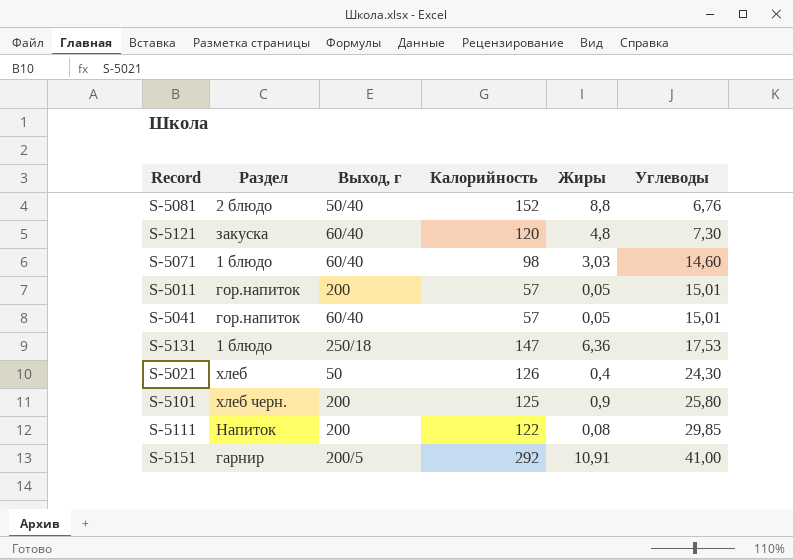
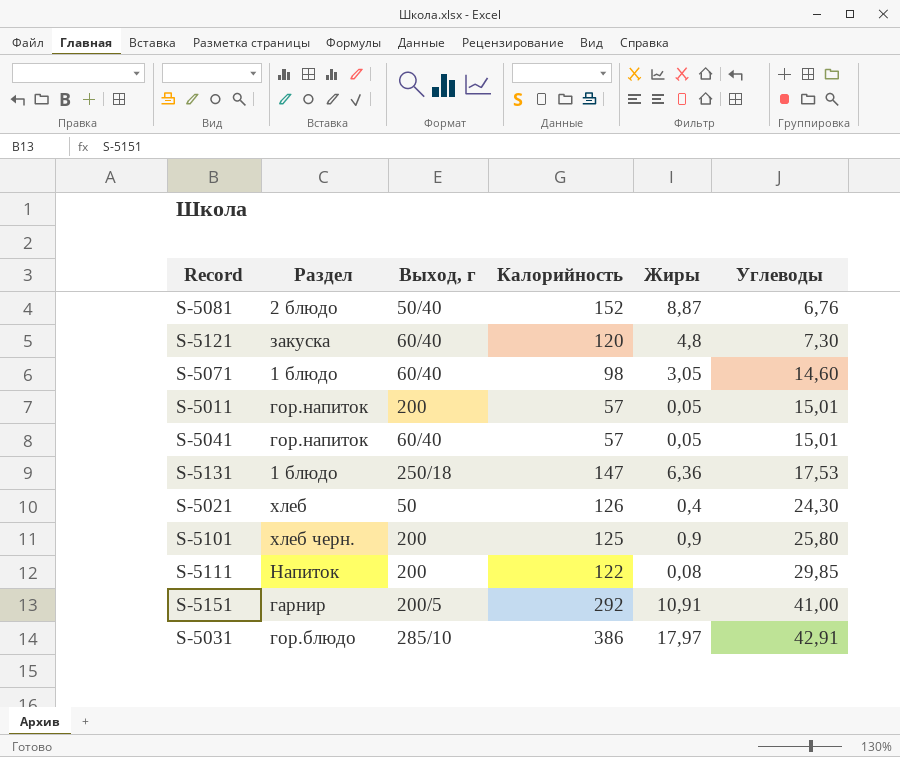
S-5081 | Жиры: 8,8 -> 8,87
S-5071 | Жиры: 3,03 -> 3,05
row S-5031: none -> гор.блюдо | 285/10 | 386 | 17,97 | 42,91

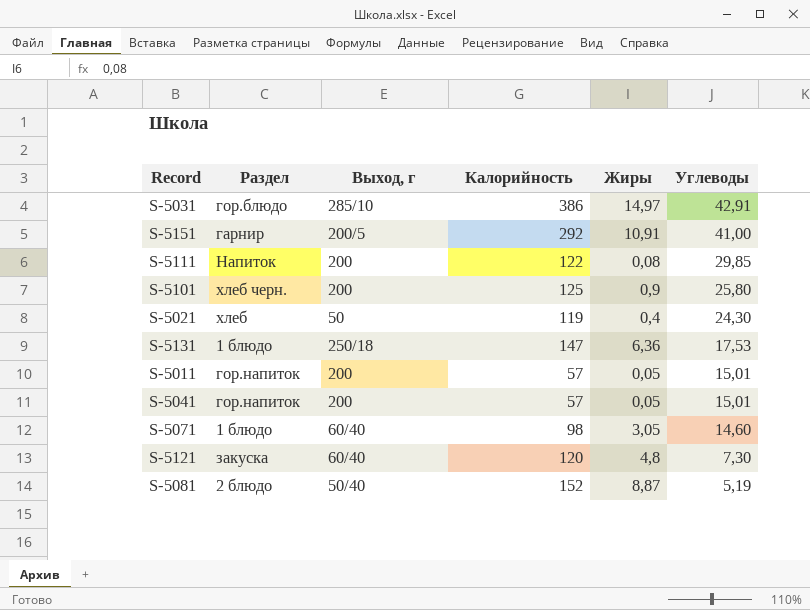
row order: Углеводы ascending -> Углеводы descending
S-5031 | Жиры: 17,97 -> 14,97
S-5021 | Калорийность: 126 -> 119
S-5041 | Выход, г: 60/40 -> 200
S-5081 | Углеводы: 6,76 -> 5,19

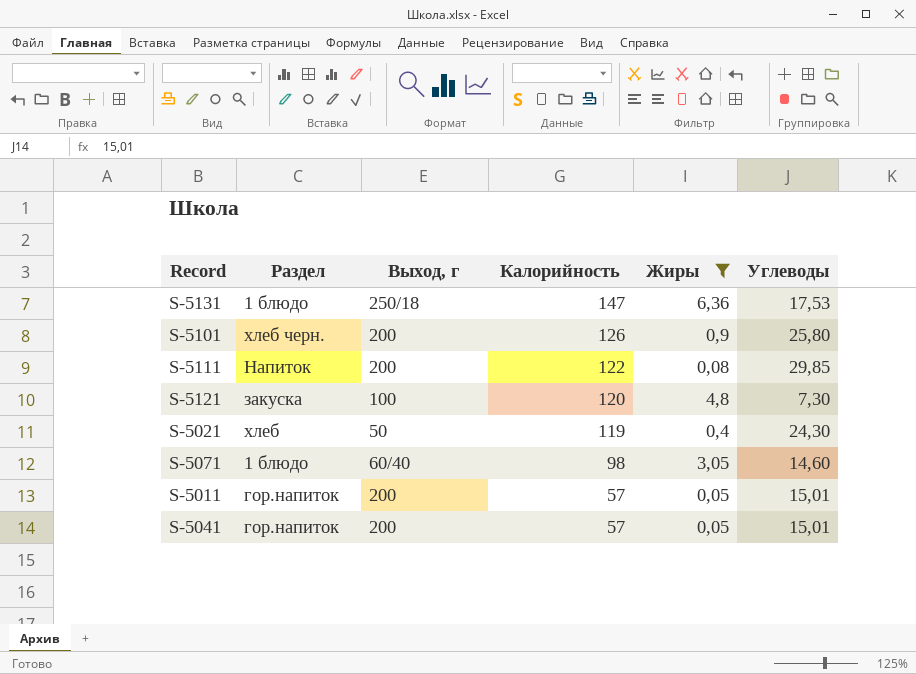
filter: none -> Жиры <= 6,36
row order: Углеводы descending -> Калорийность descending
S-5101 | Калорийность: 125 -> 126
S-5121 | Выход, г: 60/40 -> 100

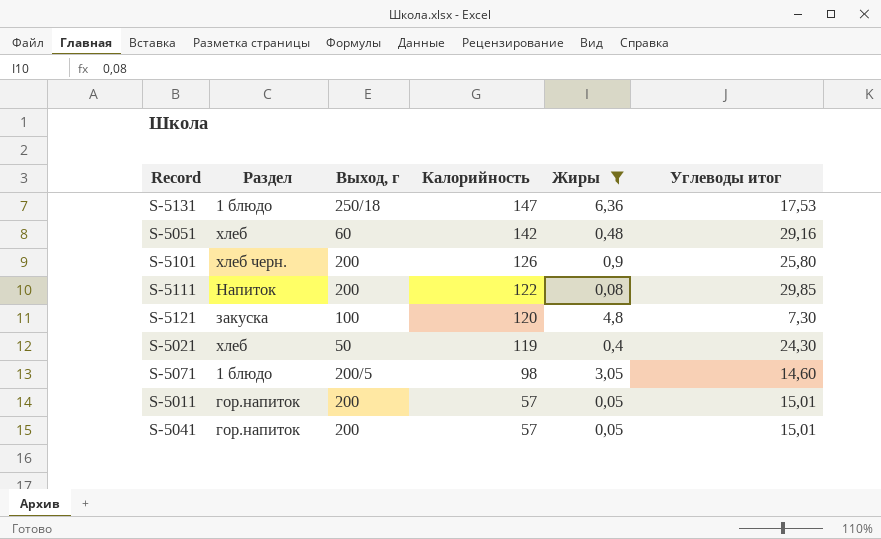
column name: Углеводы -> Углеводы итог
row S-5051: none -> хлеб | 60 | 142 | 0,48 | 29,16
S-5071 | Выход, г: 60/40 -> 200/5

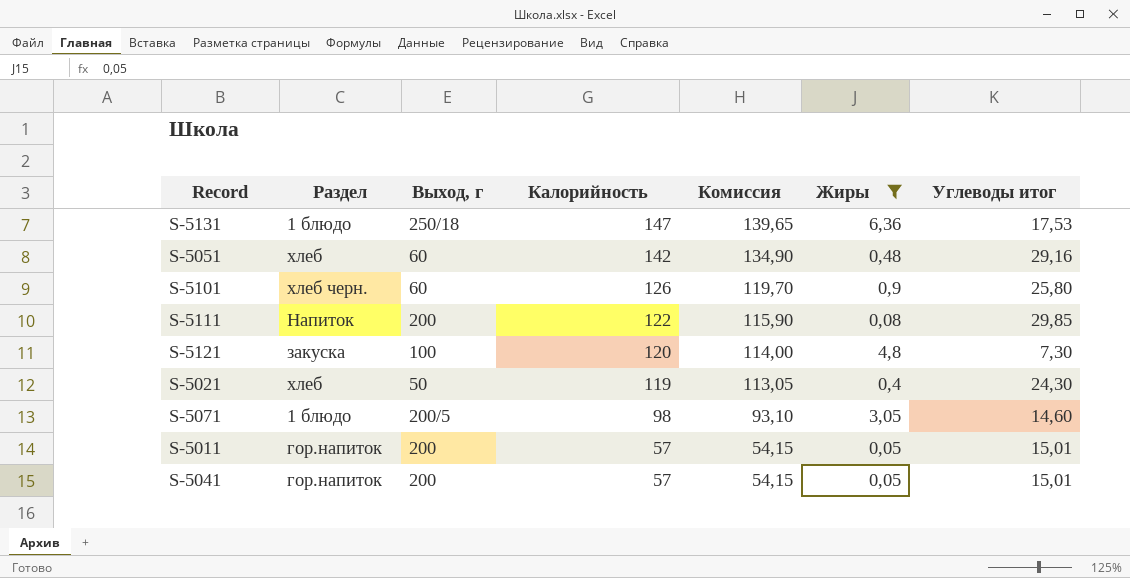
column Комиссия | formula: none -> [Калорийность] * 0,95
S-5101 | Выход, г: 200 -> 60

